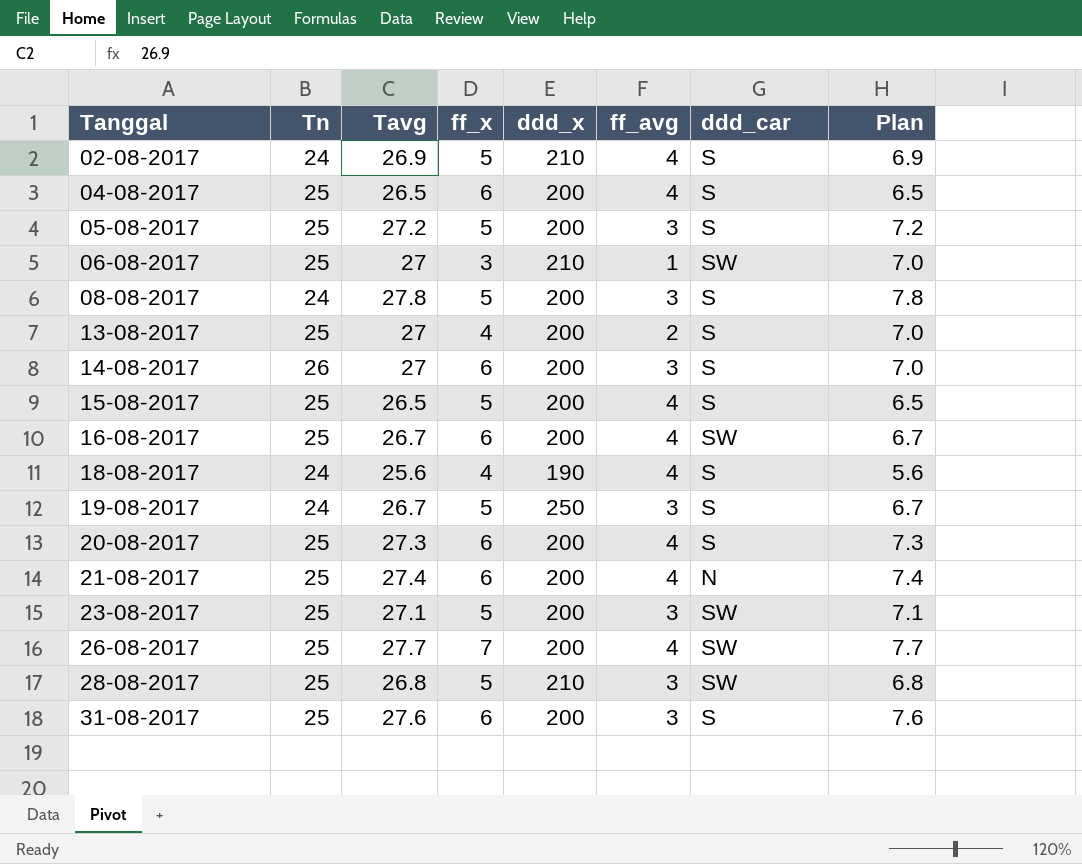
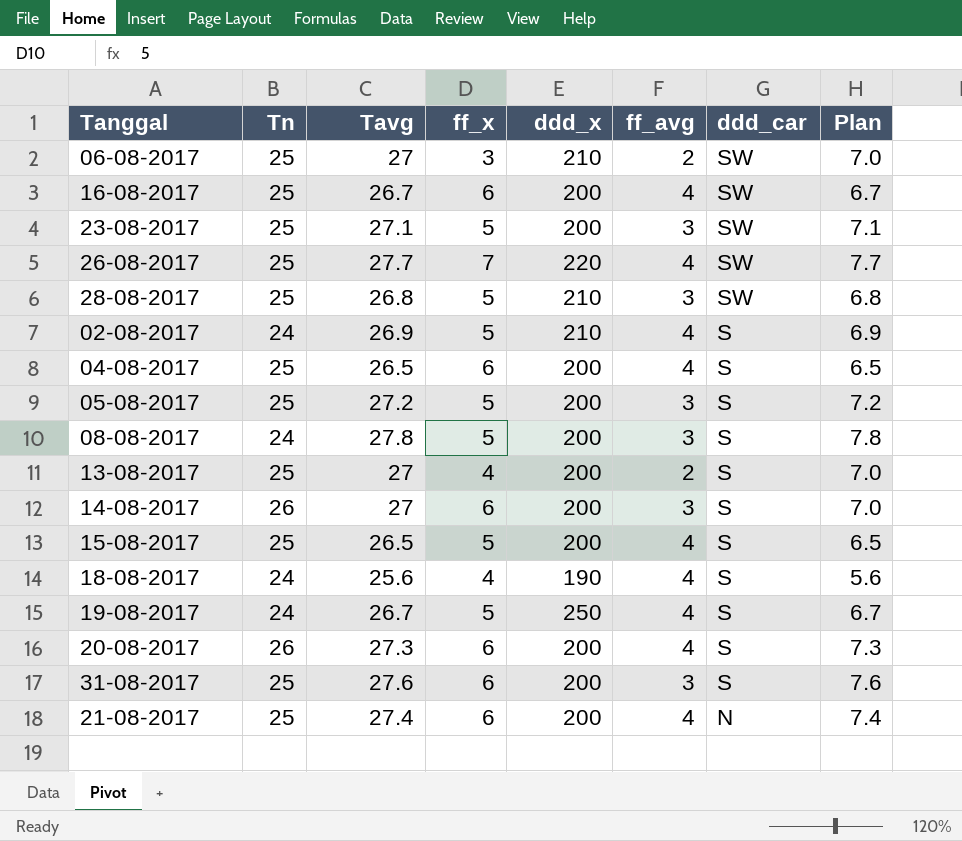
row order: Tanggal ascending -> ddd_car descending
06-08-2017 | ff_avg: 1 -> 2
26-08-2017 | ddd_x: 200 -> 220
19-08-2017 | ff_avg: 3 -> 4
20-08-2017 | Tn: 25 -> 26

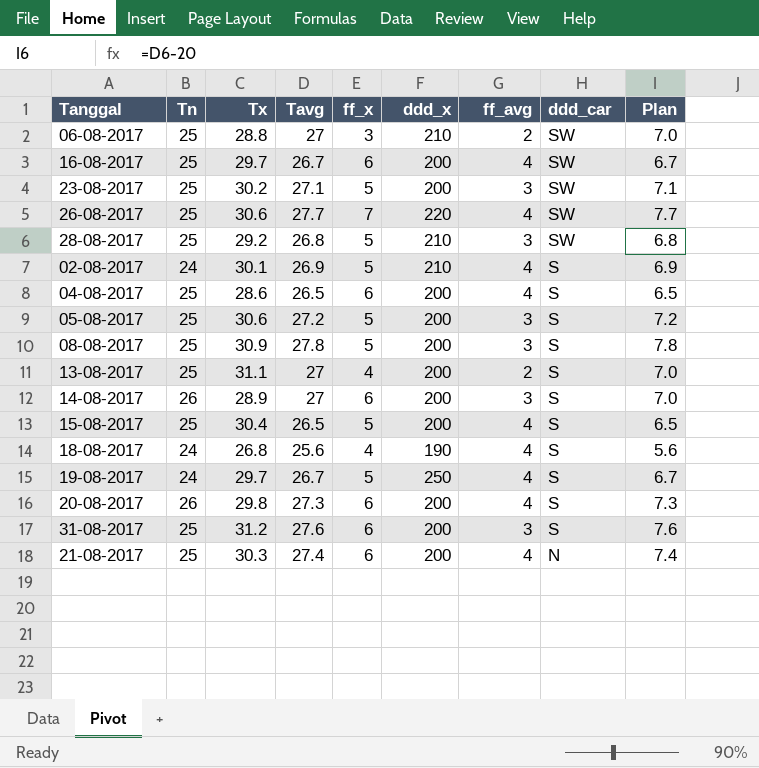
column Tx | position: none -> 3
08-08-2017 | Tn: 24 -> 25

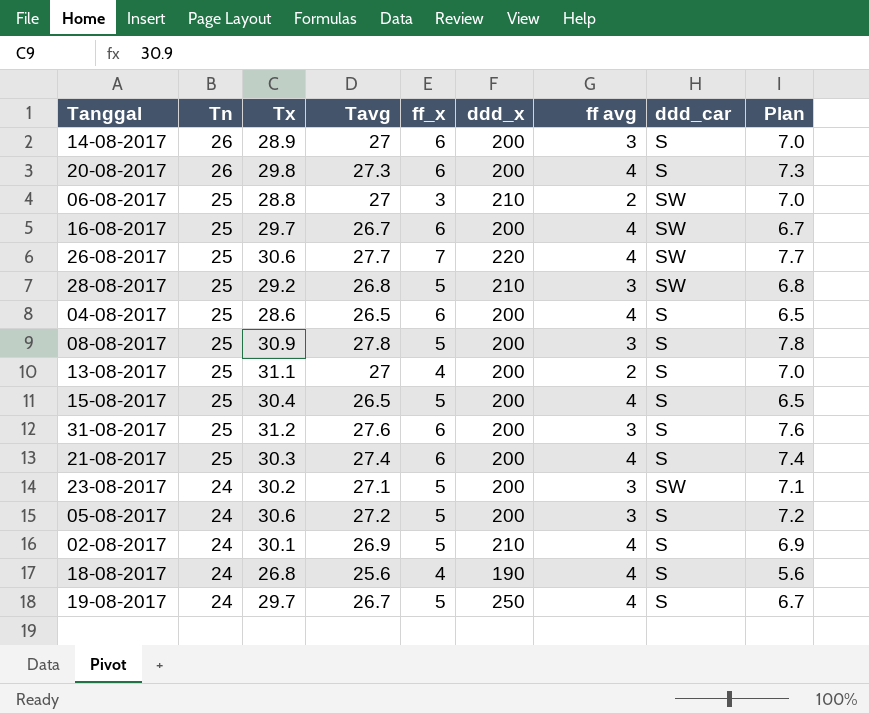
row order: ddd_car descending -> Tn descending
column name: ff_avg -> ff avg
21-08-2017 | ddd_car: N -> S
23-08-2017 | Tn: 25 -> 24
05-08-2017 | Tn: 25 -> 24

